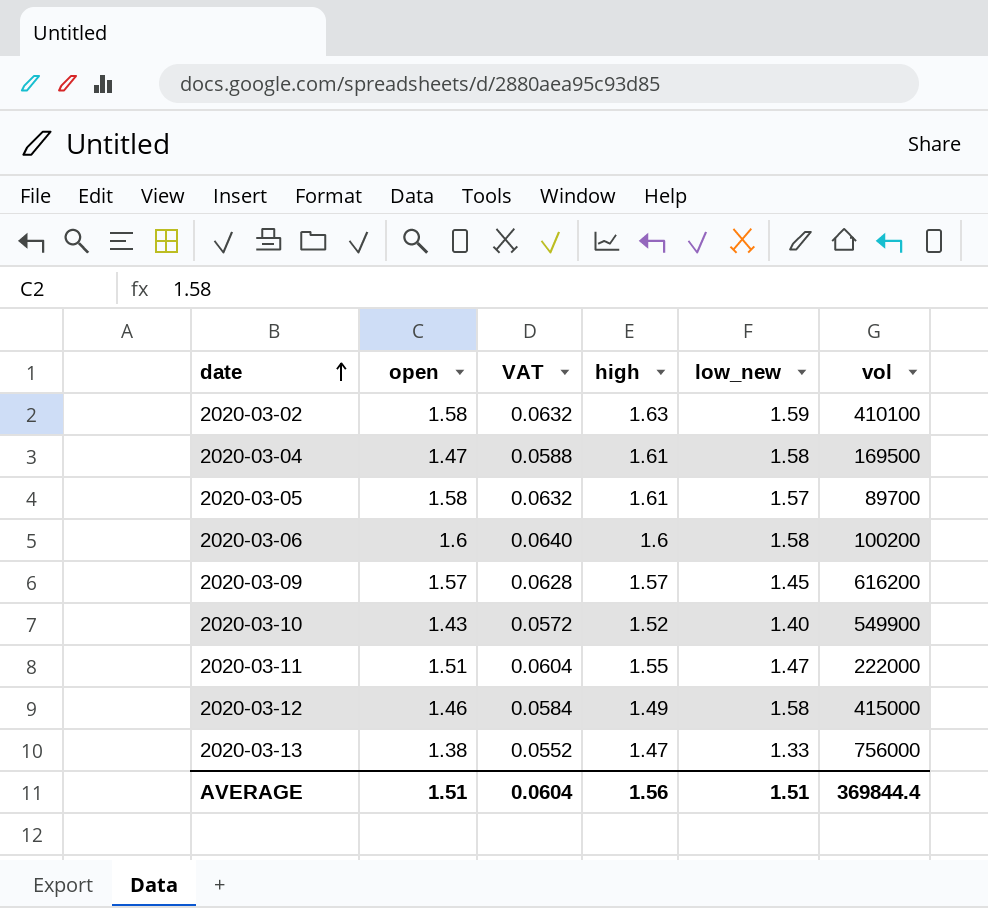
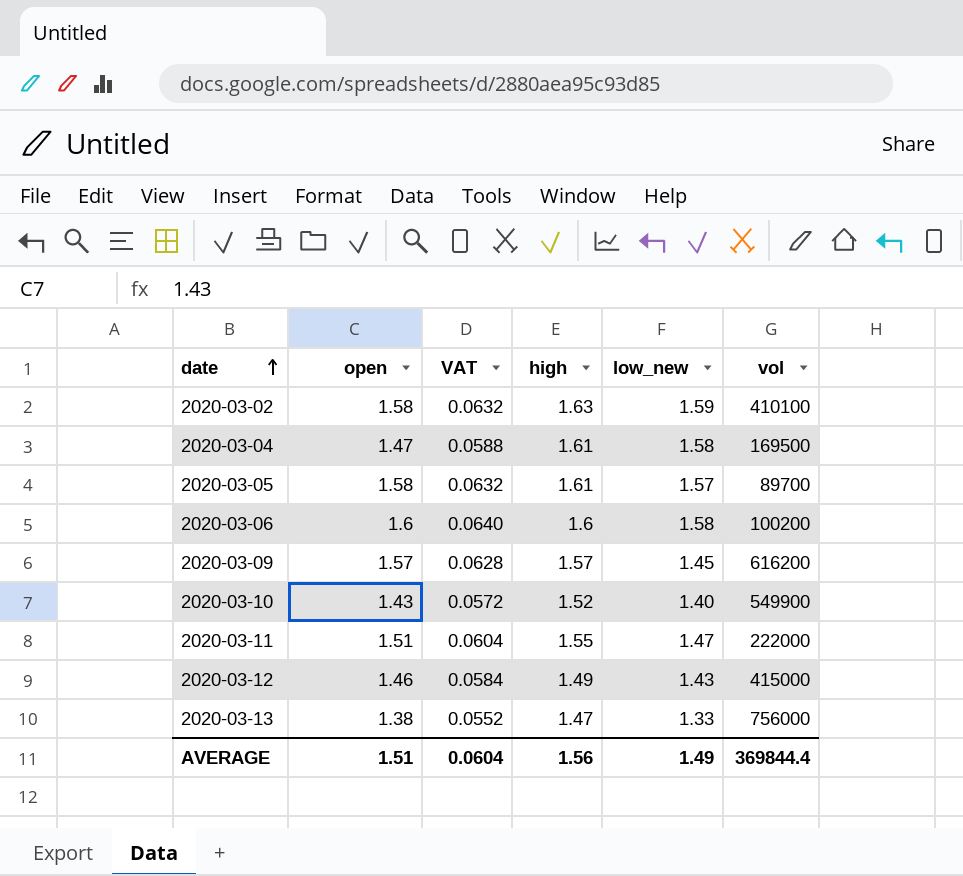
2020-03-12 | low_new: 1.58 -> 1.43
AVERAGE | low_new: 1.51 -> 1.49

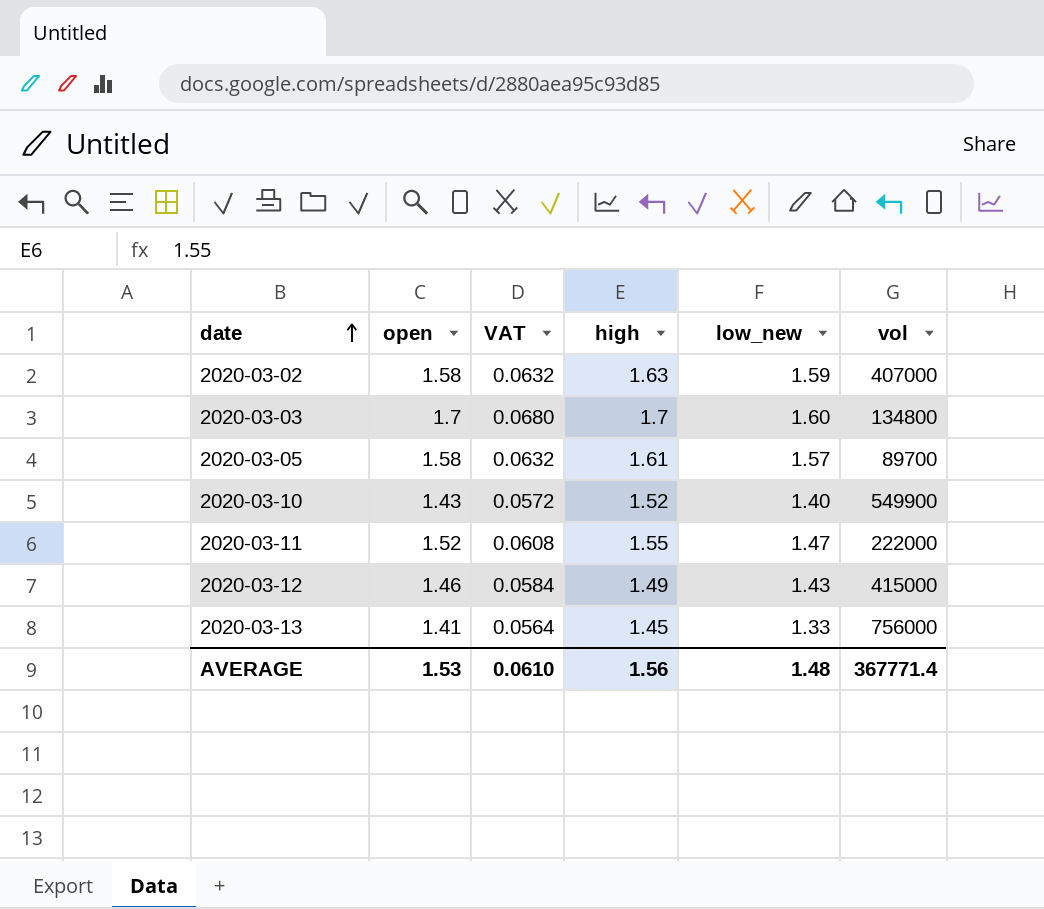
row 2020-03-04: 1.47 | 0.0588 | 1.61 | 1.58 | 169500 -> none
row 2020-03-06: 1.6 | 0.0640 | 1.6 | 1.58 | 100200 -> none
row 2020-03-09: 1.57 | 0.0628 | 1.57 | 1.45 | 616200 -> none
2020-03-02 | vol: 410100 -> 407000
row 2020-03-03: none -> 1.7 | 0.0680 | 1.7 | 1.60 | 134800
2020-03-11 | open: 1.51 -> 1.52
2020-03-11 | VAT: 0.0604 -> 0.0608
2020-03-13 | open: 1.38 -> 1.41
2020-03-13 | VAT: 0.0552 -> 0.0564
2020-03-13 | high: 1.47 -> 1.45
AVERAGE | open: 1.51 -> 1.53
AVERAGE | VAT: 0.0604 -> 0.0610
AVERAGE | low_new: 1.49 -> 1.48
AVERAGE | vol: 369844.4 -> 367771.4

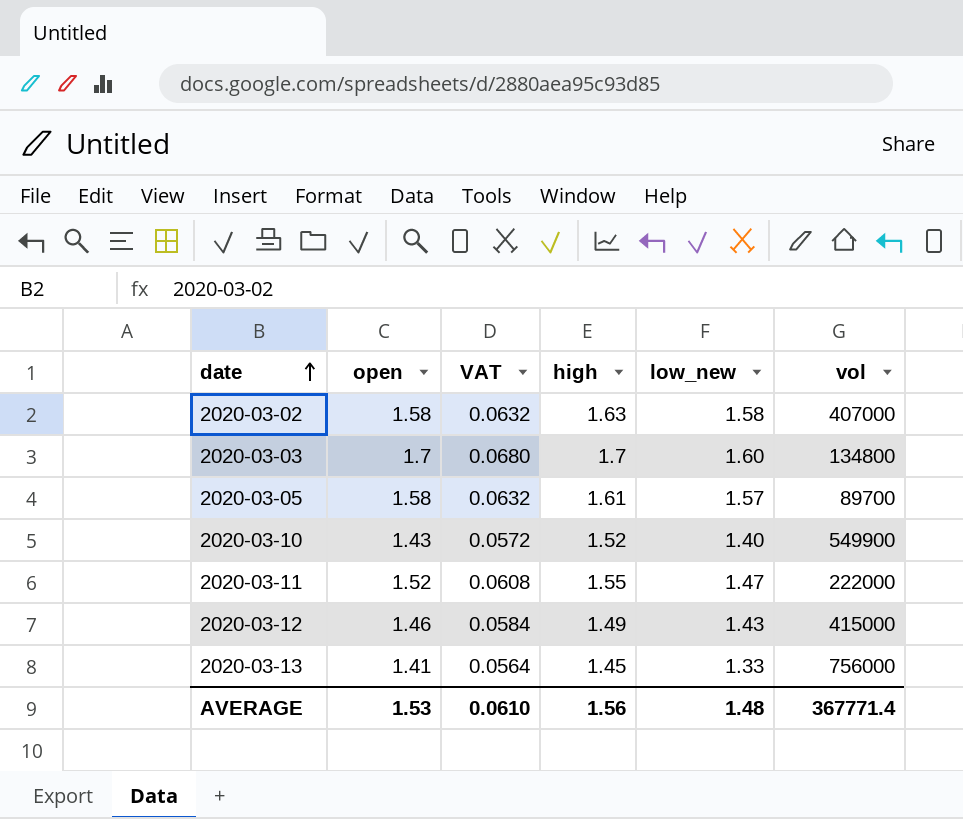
2020-03-02 | low_new: 1.59 -> 1.58

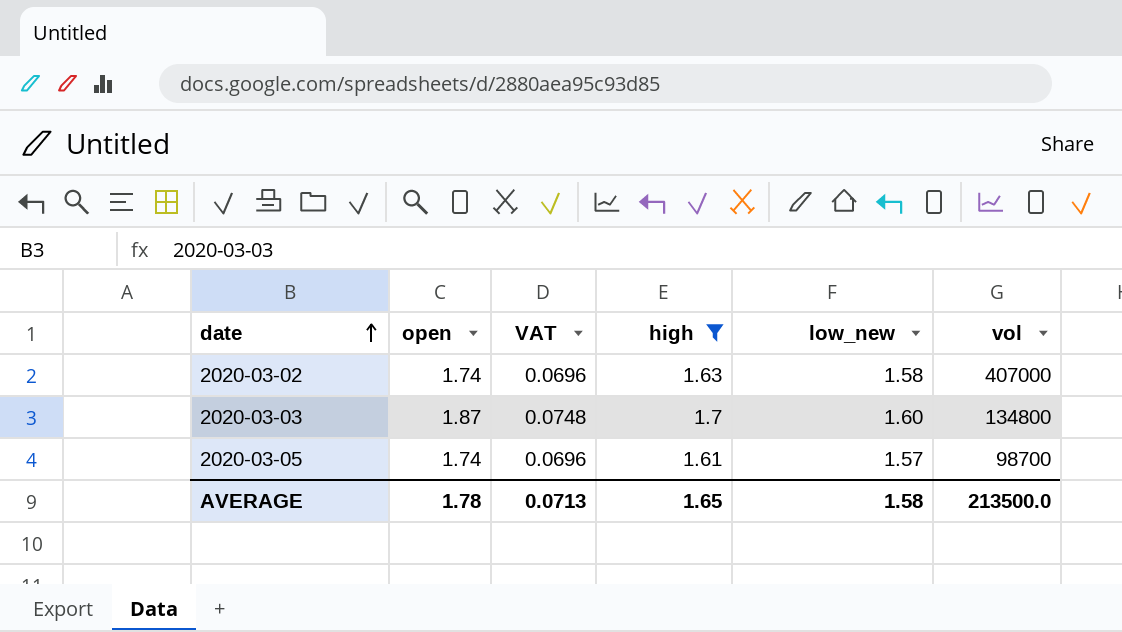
filter: none -> high >= 1.61
2020-03-02 | open: 1.58 -> 1.74
2020-03-02 | VAT: 0.0632 -> 0.0696
2020-03-03 | open: 1.7 -> 1.87
2020-03-03 | VAT: 0.0680 -> 0.0748
2020-03-05 | open: 1.58 -> 1.74
2020-03-05 | VAT: 0.0632 -> 0.0696
2020-03-05 | vol: 89700 -> 98700
AVERAGE | open: 1.53 -> 1.78
AVERAGE | VAT: 0.0610 -> 0.0713
AVERAGE | high: 1.56 -> 1.65
AVERAGE | low_new: 1.48 -> 1.58
AVERAGE | vol: 367771.4 -> 213500.0

